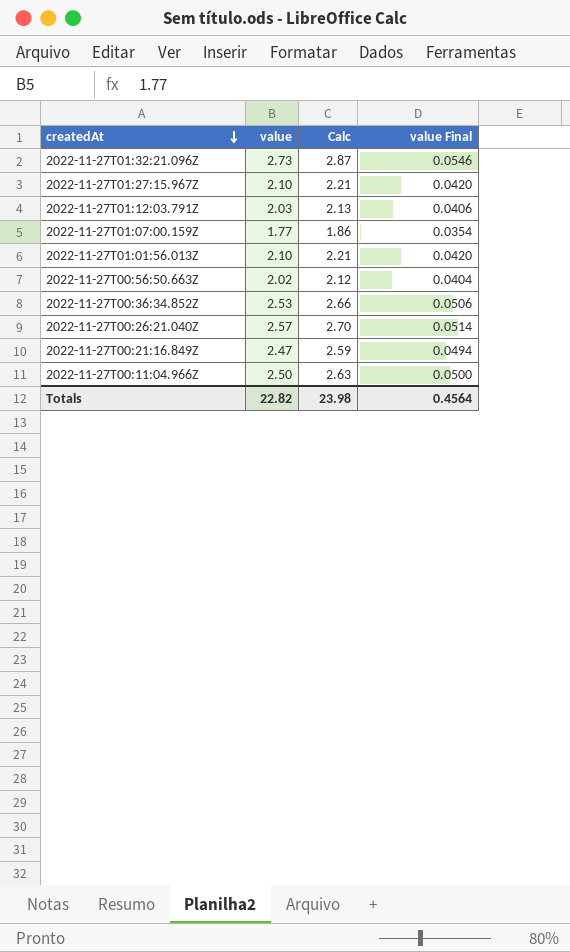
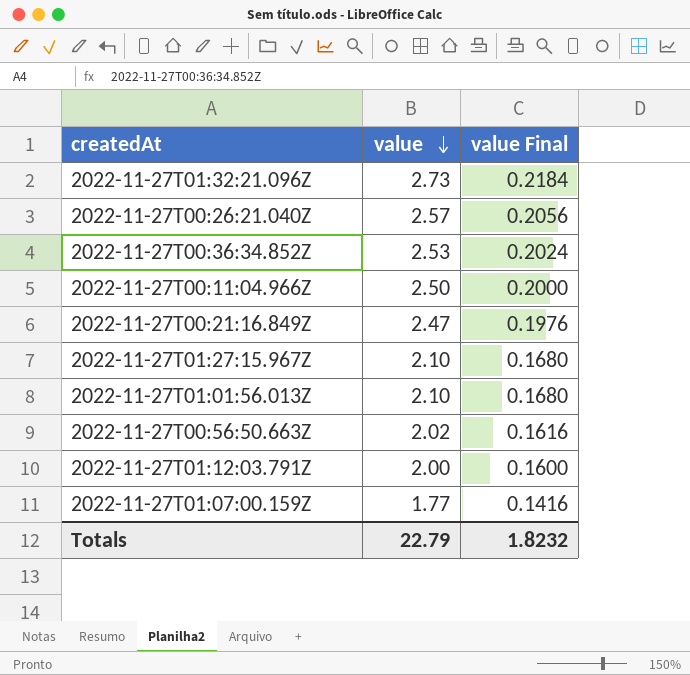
row order: createdAt descending -> value descending
column Calc | formula: [value] * 1.05 -> none
column value Final | formula: [value] * 0.02 -> [value] * 0.08
2022-11-27T01:12:03.791Z | value: 2.03 -> 2.00
Totals | value: 22.82 -> 22.79
Totals | value Final: 0.4564 -> 1.8232

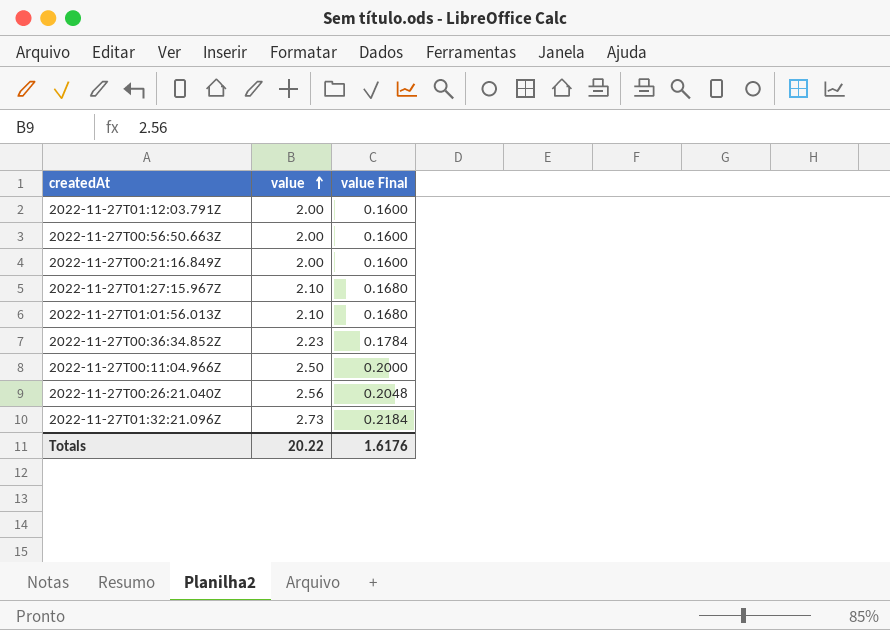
row order: value descending -> value ascending
row 2022-11-27T01:07:00.159Z: 1.77 | 0.1416 -> none
2022-11-27T00:56:50.663Z | value: 2.02 -> 2.00
2022-11-27T00:56:50.663Z | value Final: 0.1616 -> 0.1600
2022-11-27T00:21:16.849Z | value: 2.47 -> 2.00
2022-11-27T00:21:16.849Z | value Final: 0.1976 -> 0.1600
2022-11-27T00:36:34.852Z | value: 2.53 -> 2.23
2022-11-27T00:36:34.852Z | value Final: 0.2024 -> 0.1784
2022-11-27T00:26:21.040Z | value: 2.57 -> 2.56
2022-11-27T00:26:21.040Z | value Final: 0.2056 -> 0.2048
Totals | value: 22.79 -> 20.22
Totals | value Final: 1.8232 -> 1.6176

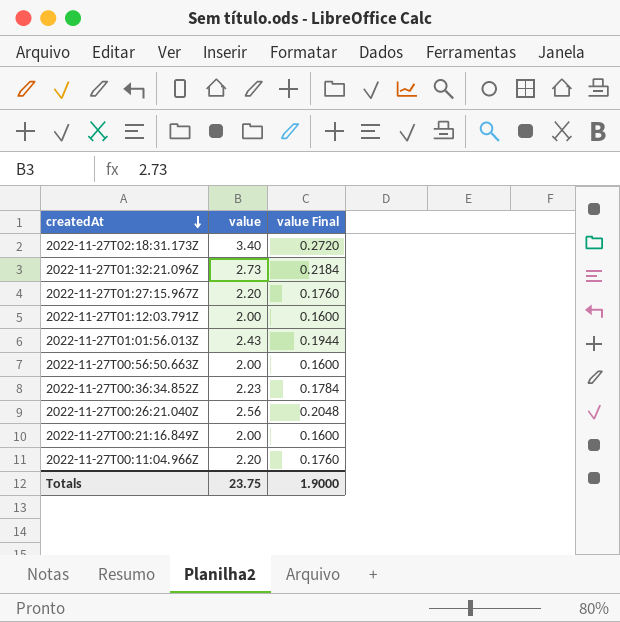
row order: value ascending -> createdAt descending
row 2022-11-27T02:18:31.173Z: none -> 3.40 | 0.2720
2022-11-27T01:27:15.967Z | value: 2.10 -> 2.20
2022-11-27T01:27:15.967Z | value Final: 0.1680 -> 0.1760
2022-11-27T01:01:56.013Z | value: 2.10 -> 2.43
2022-11-27T01:01:56.013Z | value Final: 0.1680 -> 0.1944
2022-11-27T00:11:04.966Z | value: 2.50 -> 2.20
2022-11-27T00:11:04.966Z | value Final: 0.2000 -> 0.1760
Totals | value: 20.22 -> 23.75
Totals | value Final: 1.6176 -> 1.9000

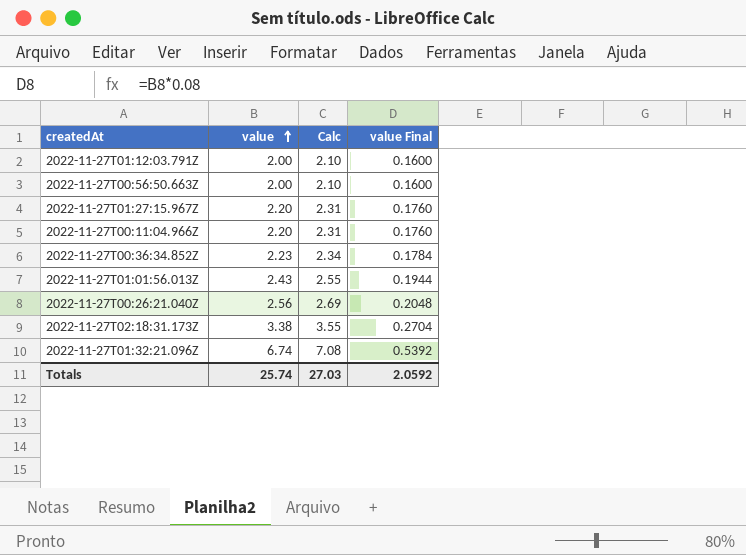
row order: createdAt descending -> value ascending
column Calc | formula: none -> [value] * 1.05
row 2022-11-27T00:21:16.849Z: 2.00 | 0.1600 -> none
2022-11-27T02:18:31.173Z | value: 3.40 -> 3.38
2022-11-27T02:18:31.173Z | value Final: 0.2720 -> 0.2704
2022-11-27T01:32:21.096Z | value: 2.73 -> 6.74
2022-11-27T01:32:21.096Z | value Final: 0.2184 -> 0.5392
Totals | value: 23.75 -> 25.74
Totals | value Final: 1.9000 -> 2.0592

